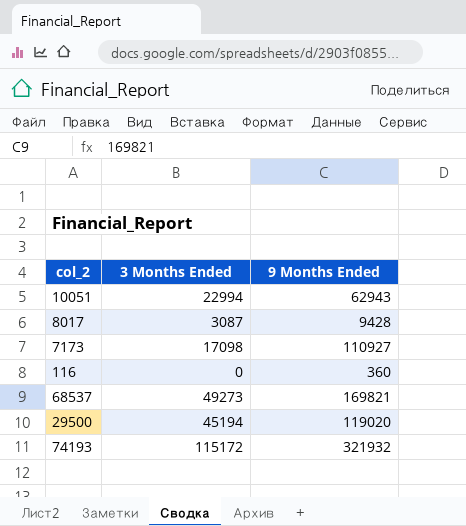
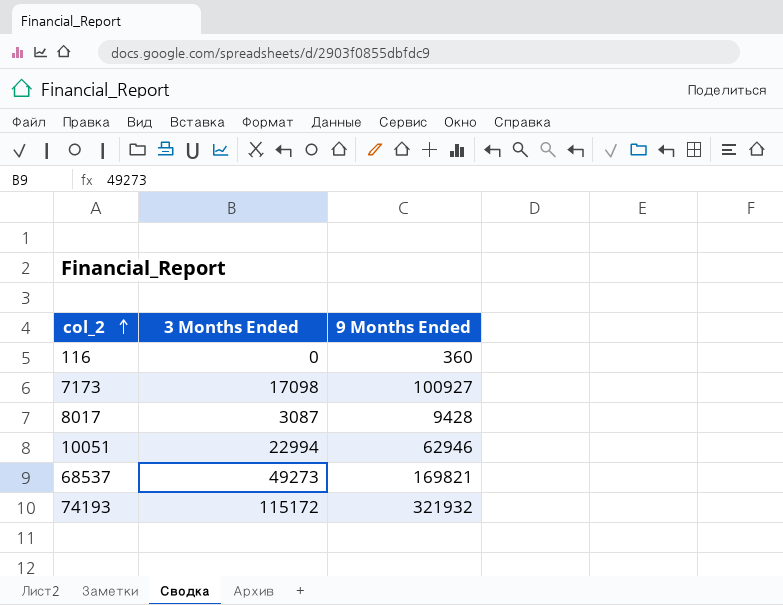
row order: none -> col_2 ascending
row 29500: 45194 | 119020 -> none
7173 | 9 Months Ended: 110927 -> 100927
10051 | 9 Months Ended: 62943 -> 62946

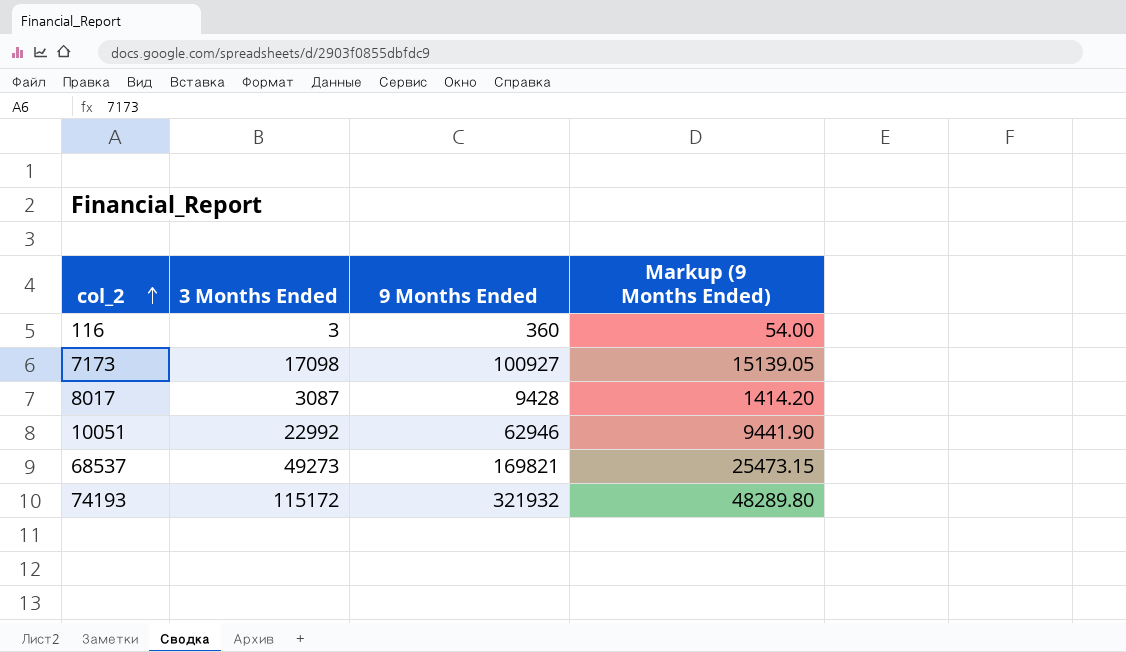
column Markup (9 Months Ended) | formula: none -> [9 Months Ended] * 0.15
116 | 3 Months Ended: 0 -> 3
10051 | 3 Months Ended: 22994 -> 22992

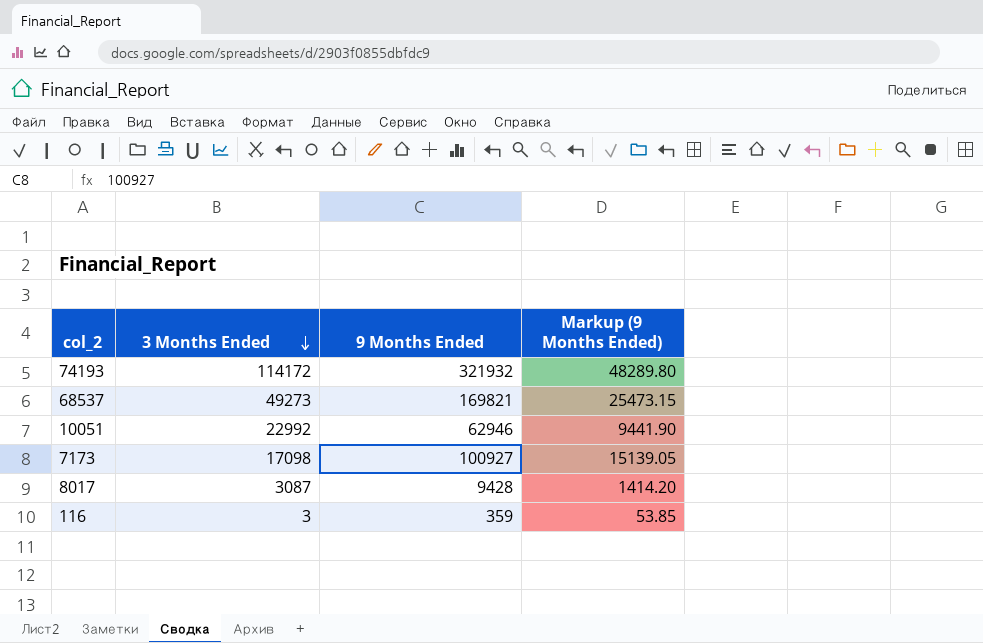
row order: col_2 ascending -> 3 Months Ended descending
74193 | 3 Months Ended: 115172 -> 114172
116 | 9 Months Ended: 360 -> 359
116 | Markup (9 Months Ended): 54.00 -> 53.85

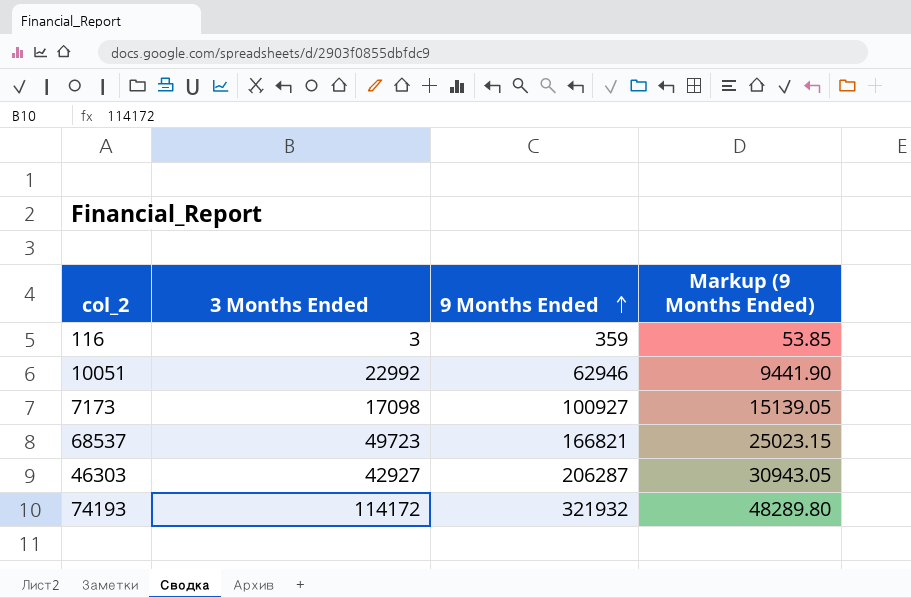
row order: 3 Months Ended descending -> 9 Months Ended ascending
row 8017: 3087 | 9428 | 1414.20 -> none
68537 | 3 Months Ended: 49273 -> 49723
68537 | 9 Months Ended: 169821 -> 166821
68537 | Markup (9 Months Ended): 25473.15 -> 25023.15
row 46303: none -> 42927 | 206287 | 30943.05

